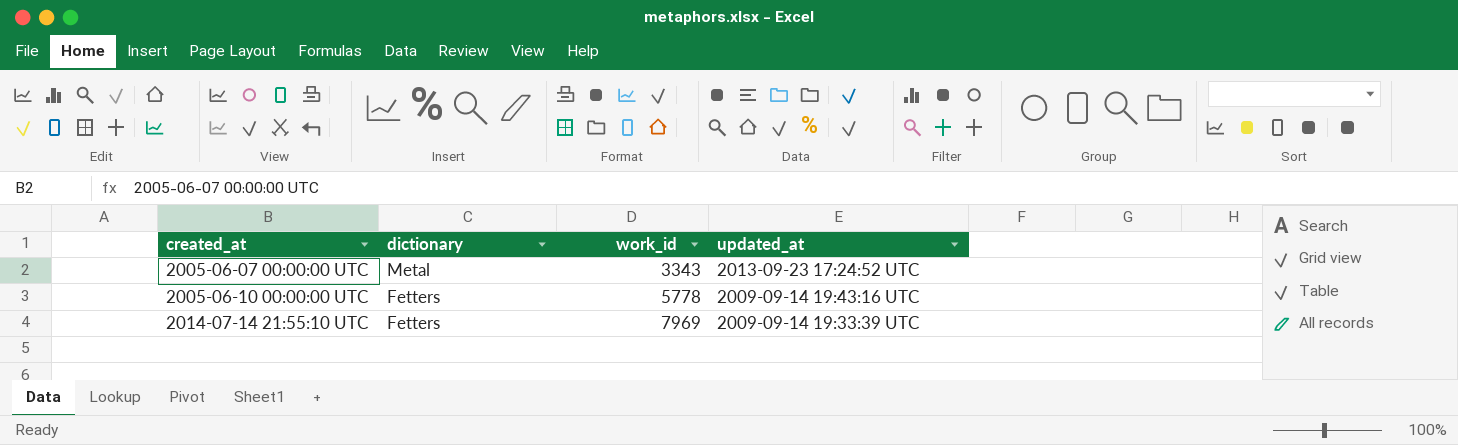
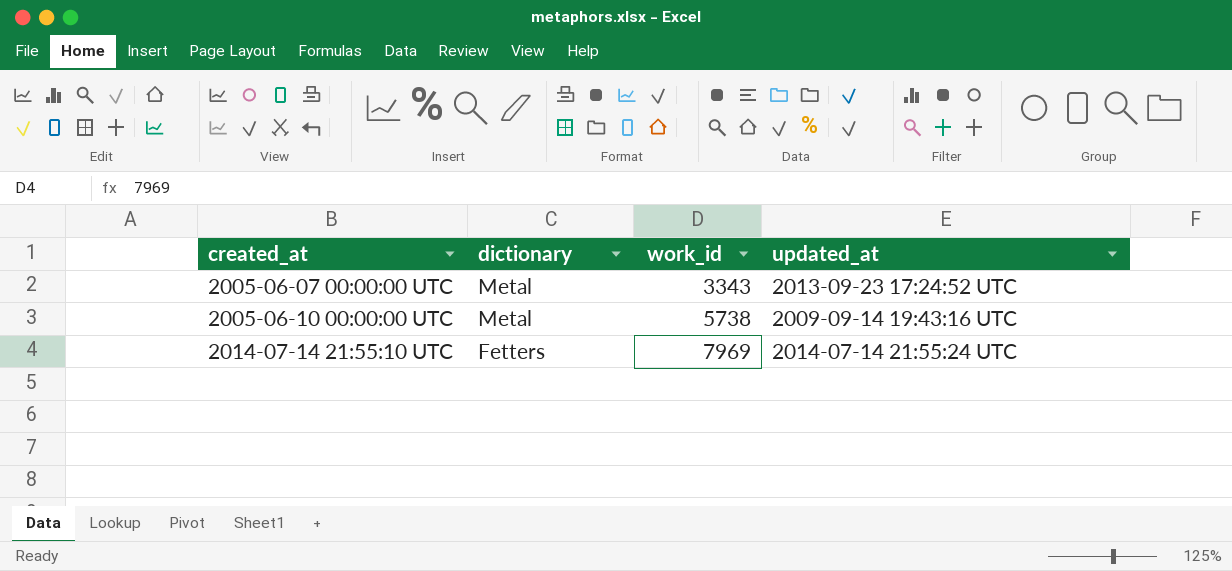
2005-06-10 00:00:00 UTC | dictionary: Fetters -> Metal
2005-06-10 00:00:00 UTC | work_id: 5778 -> 5738
2014-07-14 21:55:10 UTC | updated_at: 2009-09-14 19:33:39 UTC -> 2014-07-14 21:55:24 UTC

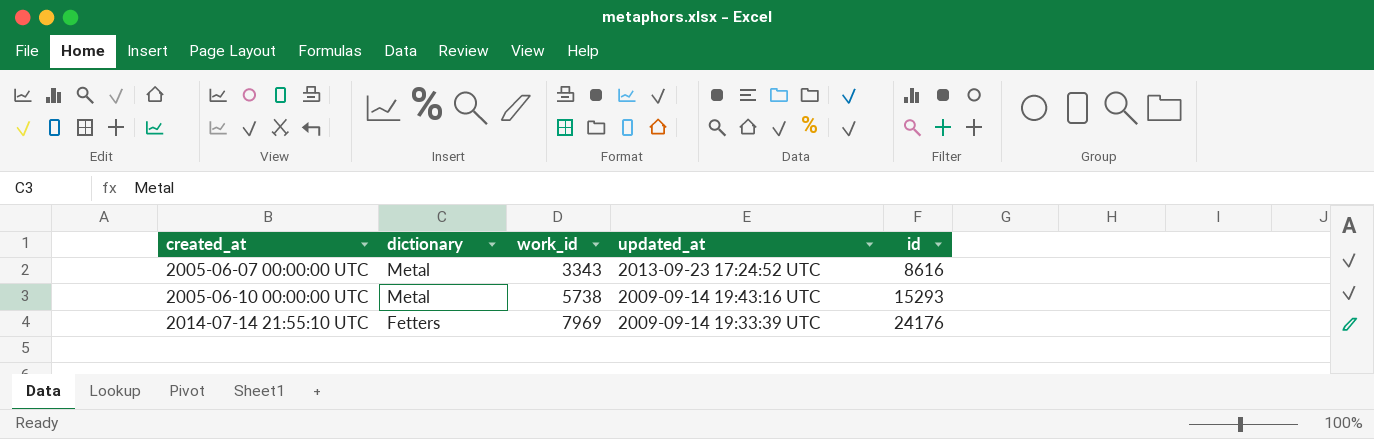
column id | position: none -> 5
2014-07-14 21:55:10 UTC | updated_at: 2014-07-14 21:55:24 UTC -> 2009-09-14 19:33:39 UTC

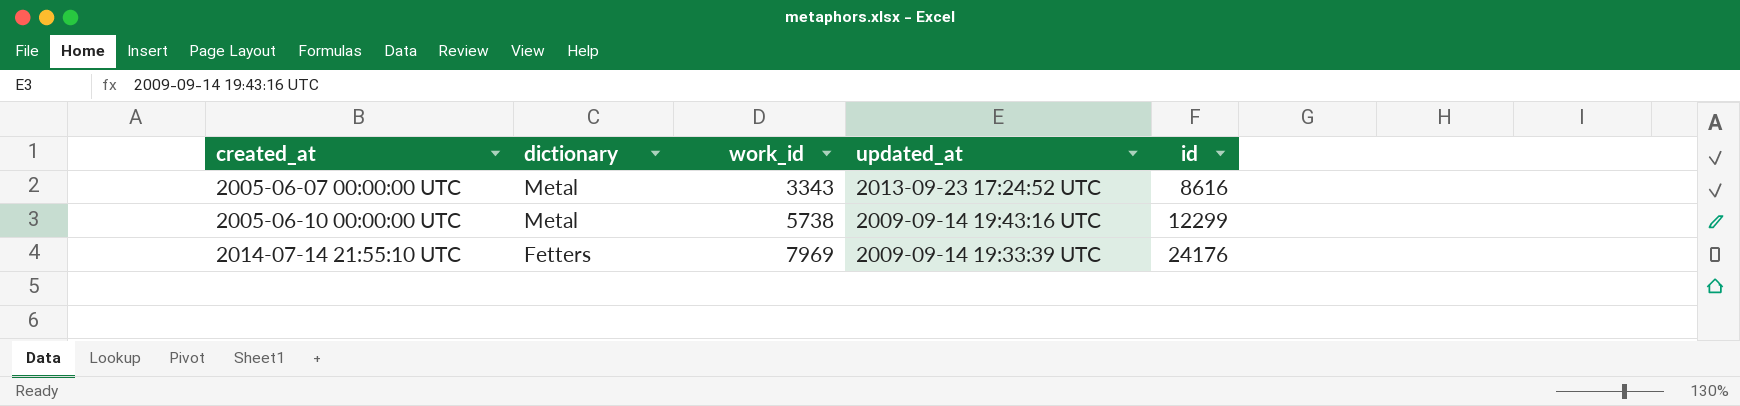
2005-06-10 00:00:00 UTC | id: 15293 -> 12299

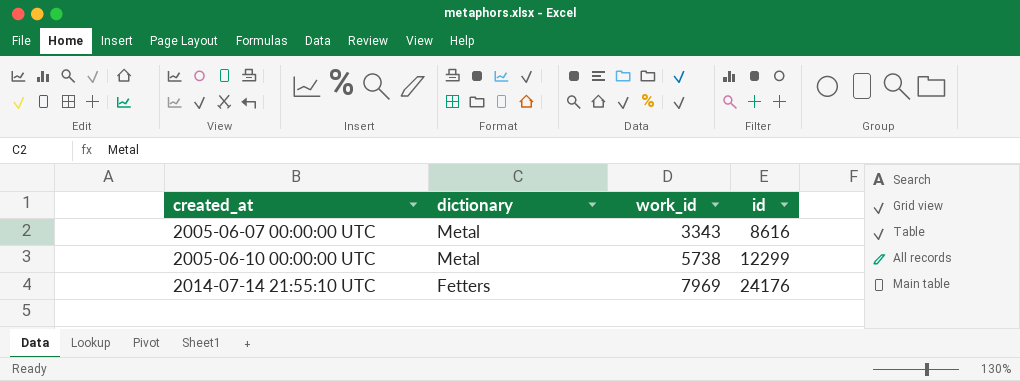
column updated_at | position: 4 -> none

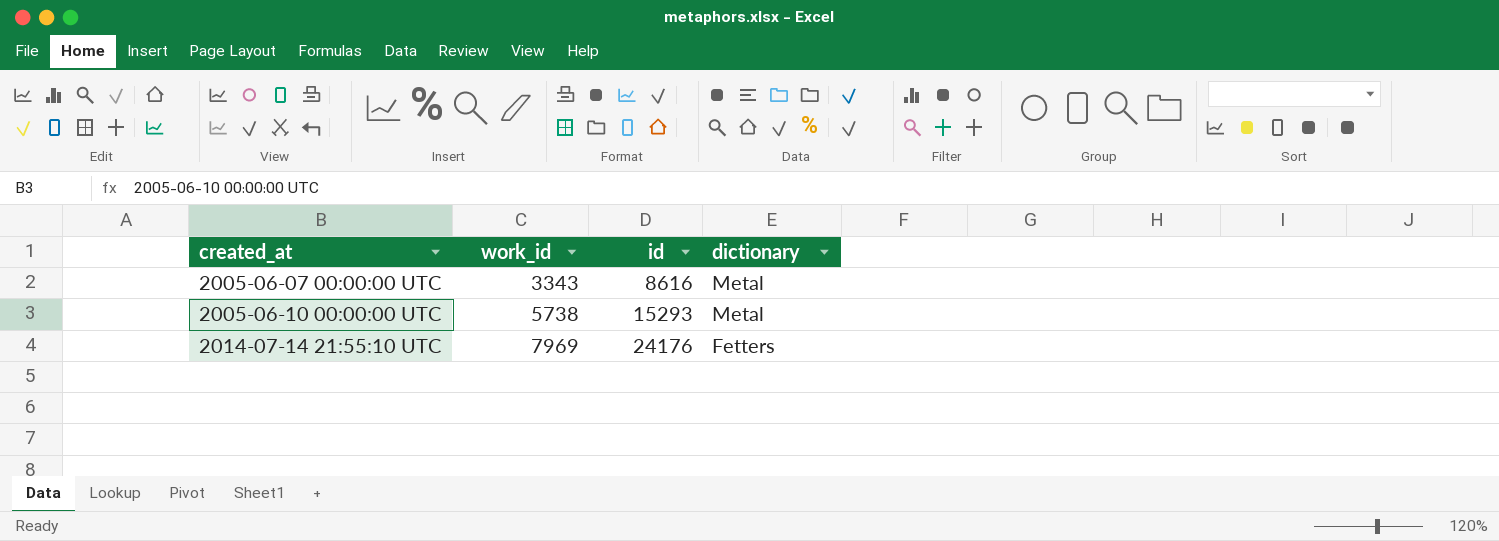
column dictionary | position: 2 -> 4
2005-06-10 00:00:00 UTC | id: 12299 -> 15293

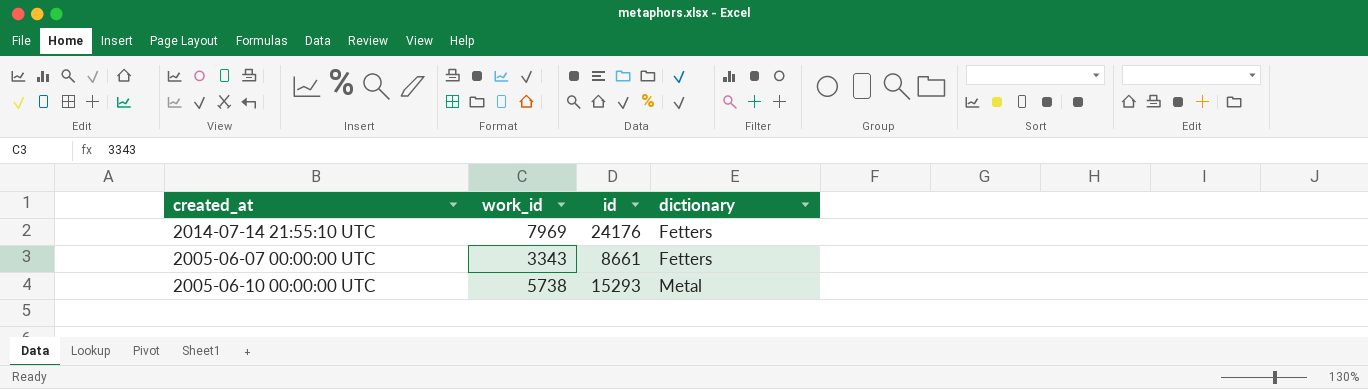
row order: created_at ascending -> dictionary ascending
2005-06-07 00:00:00 UTC | id: 8616 -> 8661
2005-06-07 00:00:00 UTC | dictionary: Metal -> Fetters

